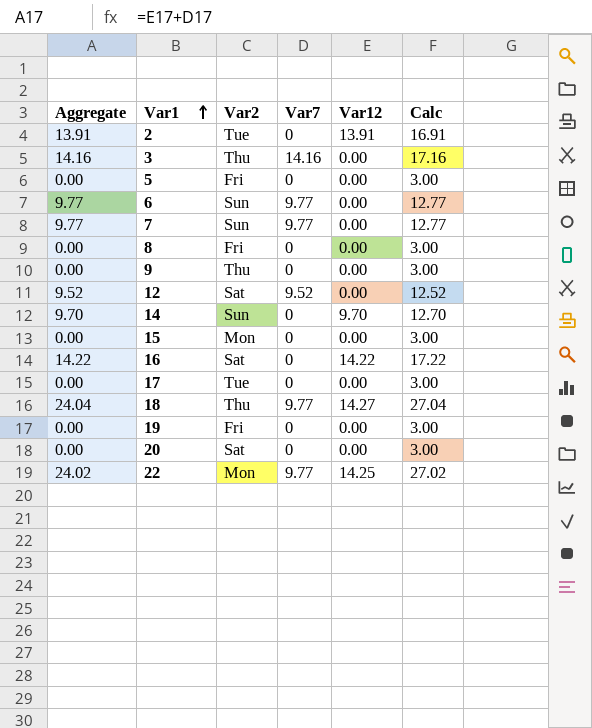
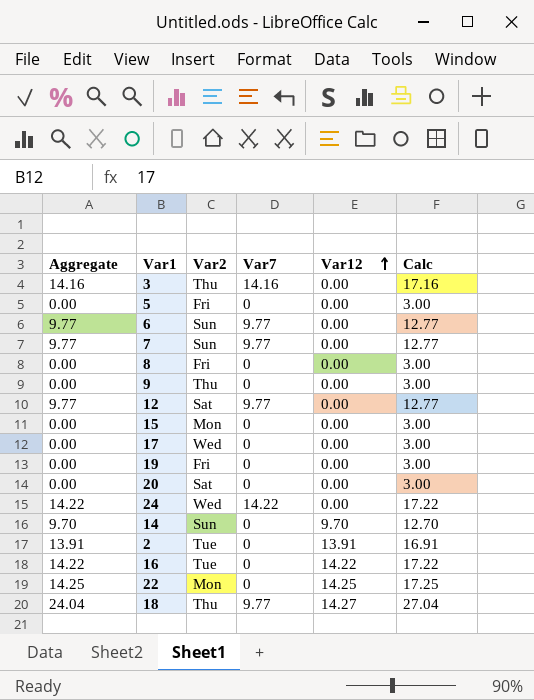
row order: Var1 ascending -> Var12 ascending
12 | Aggregate: 9.52 -> 9.77
12 | Var7: 9.52 -> 9.77
12 | Calc: 12.52 -> 12.77
17 | Var2: Tue -> Wed
row 24: none -> 14.22 | Wed | 14.22 | 0.00 | 17.22
16 | Var2: Sat -> Tue
22 | Aggregate: 24.02 -> 14.25
22 | Var7: 9.77 -> 0
22 | Calc: 27.02 -> 17.25

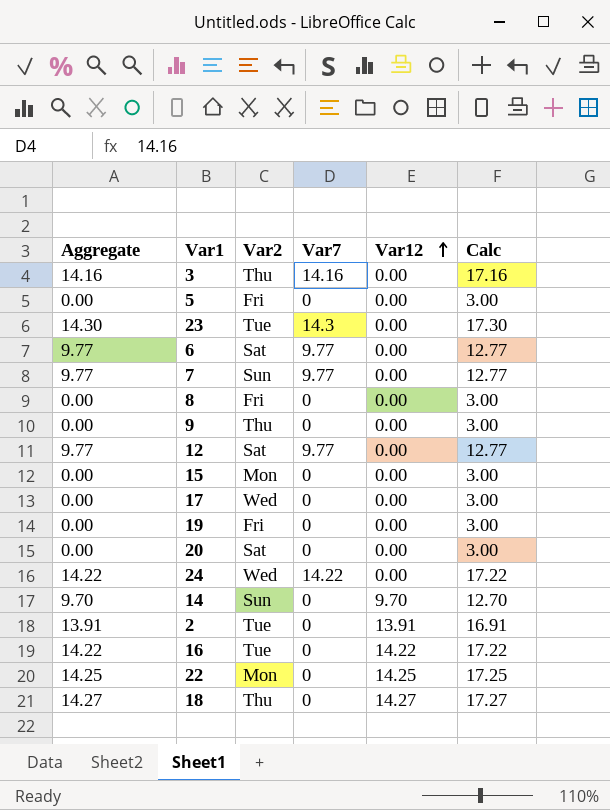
row 23: none -> 14.30 | Tue | 14.3 | 0.00 | 17.30
6 | Var2: Sun -> Sat
18 | Aggregate: 24.04 -> 14.27
18 | Var7: 9.77 -> 0
18 | Calc: 27.04 -> 17.27

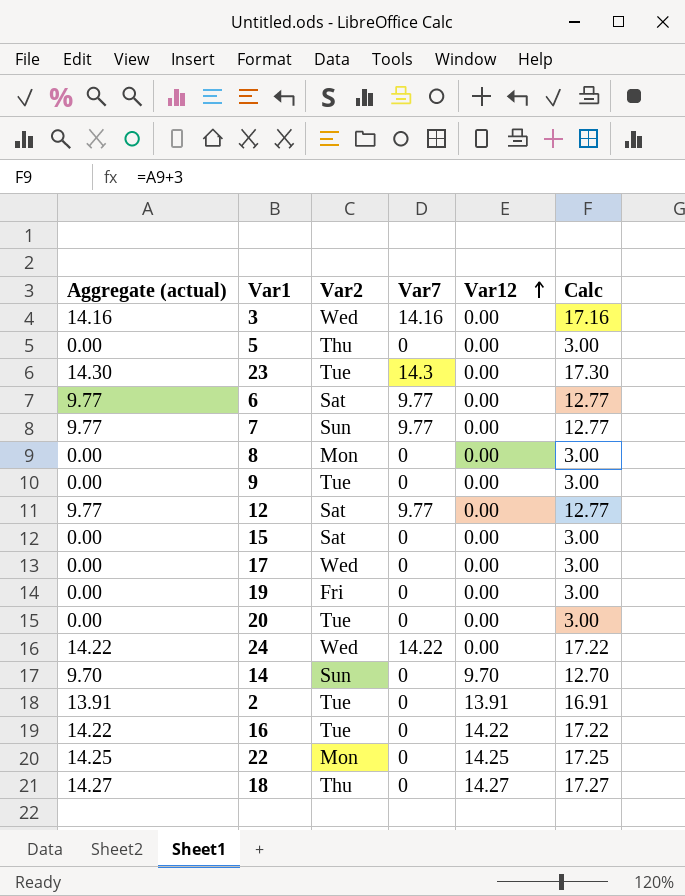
column name: Aggregate -> Aggregate (actual)
3 | Var2: Thu -> Wed
5 | Var2: Fri -> Thu
8 | Var2: Fri -> Mon
9 | Var2: Thu -> Tue
15 | Var2: Mon -> Sat
20 | Var2: Sat -> Tue

